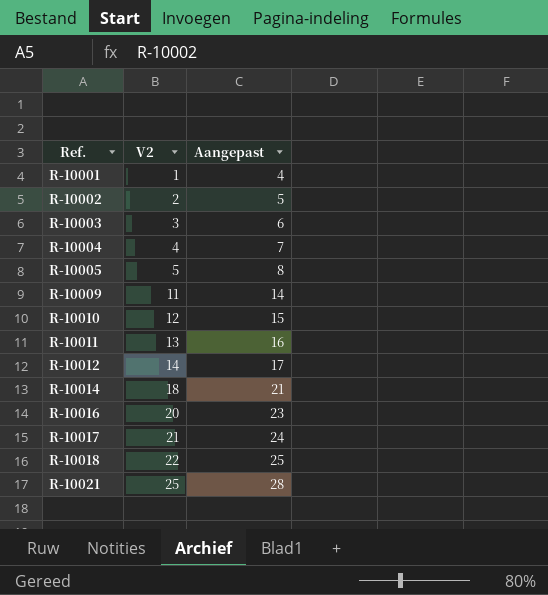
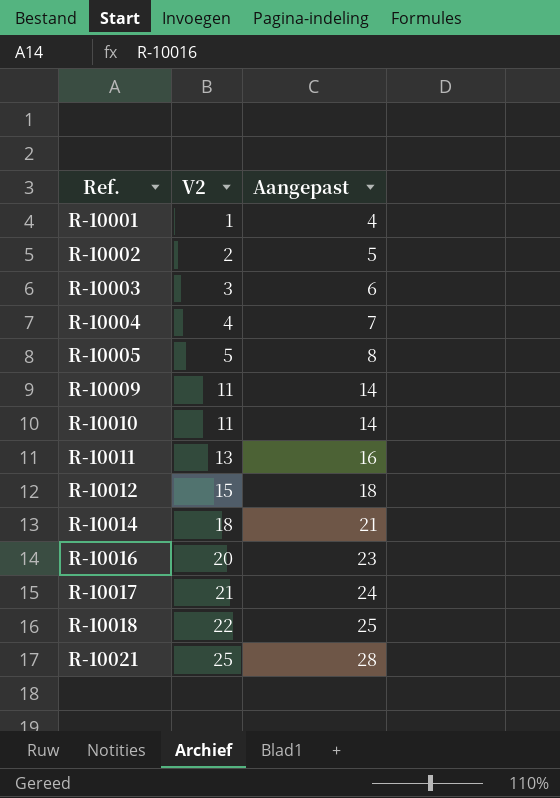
R-10010 | V2: 12 -> 11
R-10010 | Aangepast: 15 -> 14
R-10012 | V2: 14 -> 15
R-10012 | Aangepast: 17 -> 18

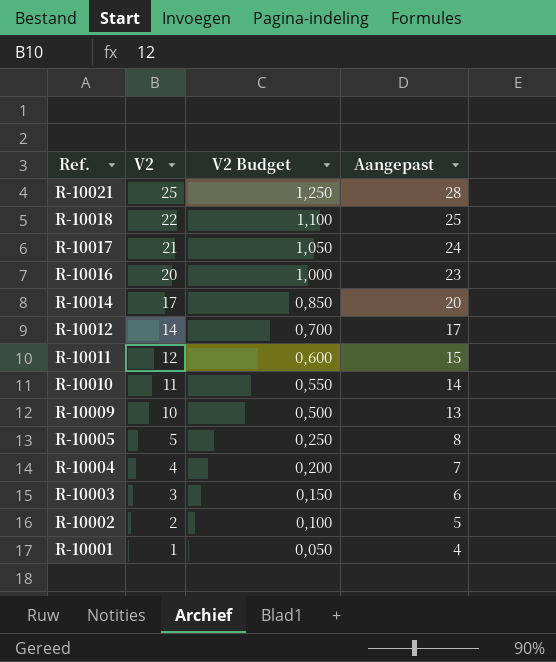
row order: Ref. ascending -> Ref. descending
column V2 Budget | formula: none -> [V2] * 0,05
R-10014 | V2: 18 -> 17
R-10014 | Aangepast: 21 -> 20
R-10012 | V2: 15 -> 14
R-10012 | Aangepast: 18 -> 17
R-10011 | V2: 13 -> 12
R-10011 | Aangepast: 16 -> 15
R-10009 | V2: 11 -> 10
R-10009 | Aangepast: 14 -> 13

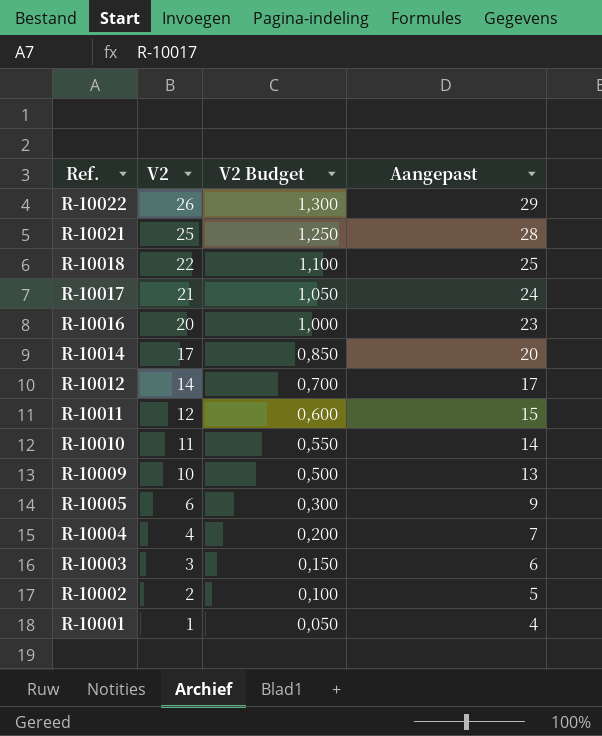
row R-10022: none -> 26 | 1,300 | 29
R-10005 | V2: 5 -> 6
R-10005 | V2 Budget: 0,250 -> 0,300
R-10005 | Aangepast: 8 -> 9

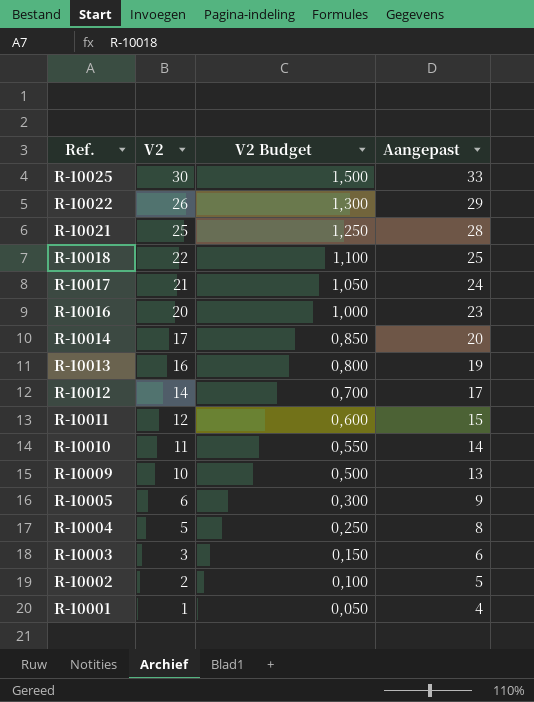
row R-10025: none -> 30 | 1,500 | 33
row R-10013: none -> 16 | 0,800 | 19
R-10004 | V2: 4 -> 5
R-10004 | V2 Budget: 0,200 -> 0,250
R-10004 | Aangepast: 7 -> 8

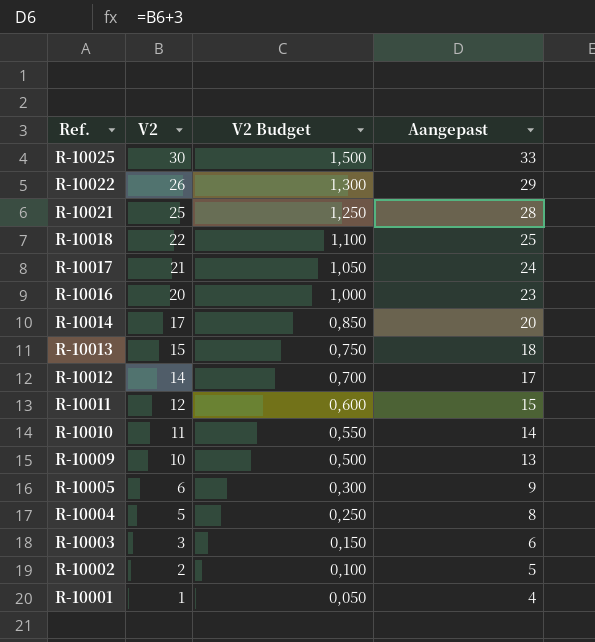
R-10013 | V2: 16 -> 15
R-10013 | V2 Budget: 0,800 -> 0,750
R-10013 | Aangepast: 19 -> 18

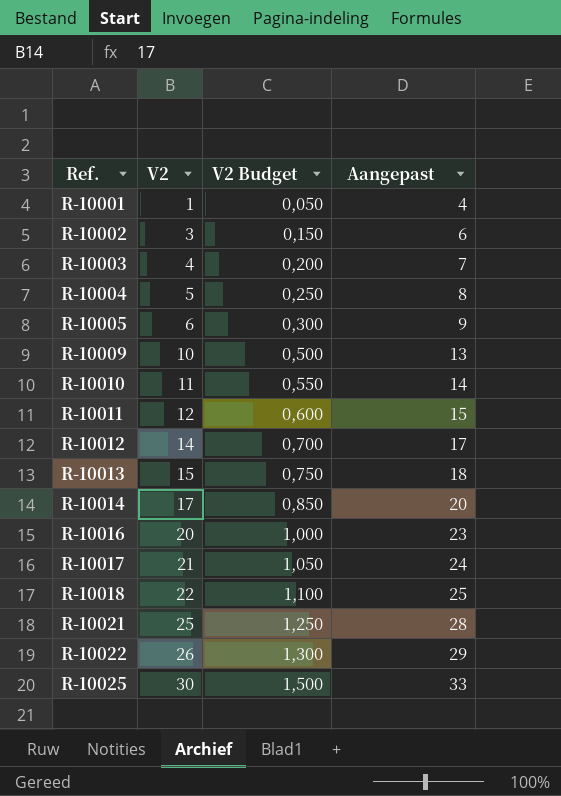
row order: Ref. descending -> Ref. ascending
R-10002 | V2: 2 -> 3
R-10002 | V2 Budget: 0,100 -> 0,150
R-10002 | Aangepast: 5 -> 6
R-10003 | V2: 3 -> 4
R-10003 | V2 Budget: 0,150 -> 0,200
R-10003 | Aangepast: 6 -> 7

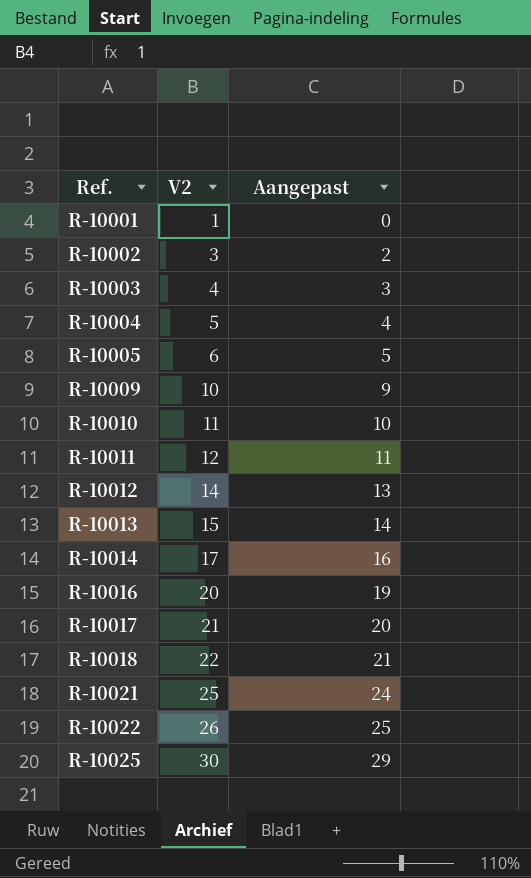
column V2 Budget | formula: [V2] * 0,05 -> none
column Aangepast | formula: [V2] + 3 -> [V2] - 1

